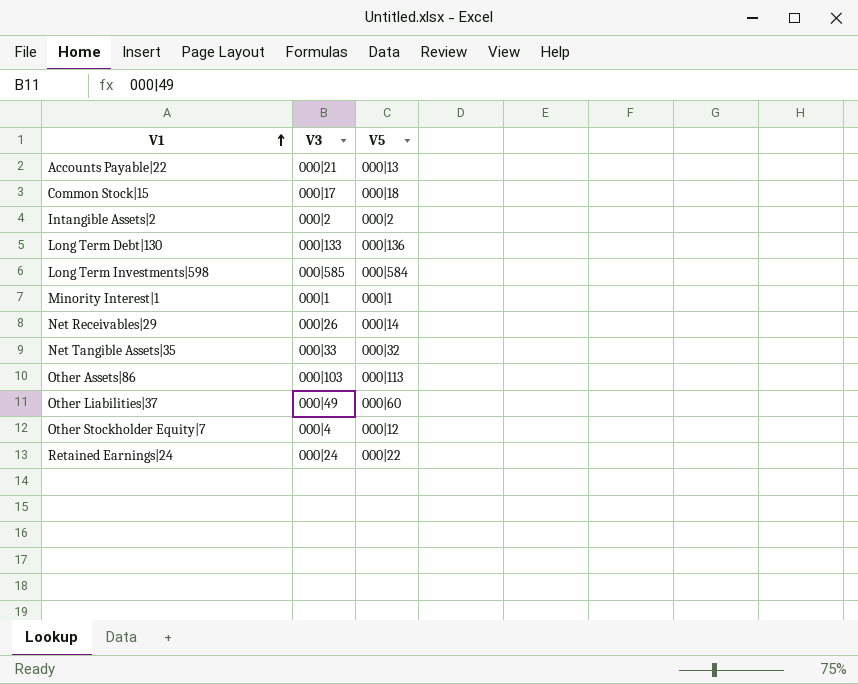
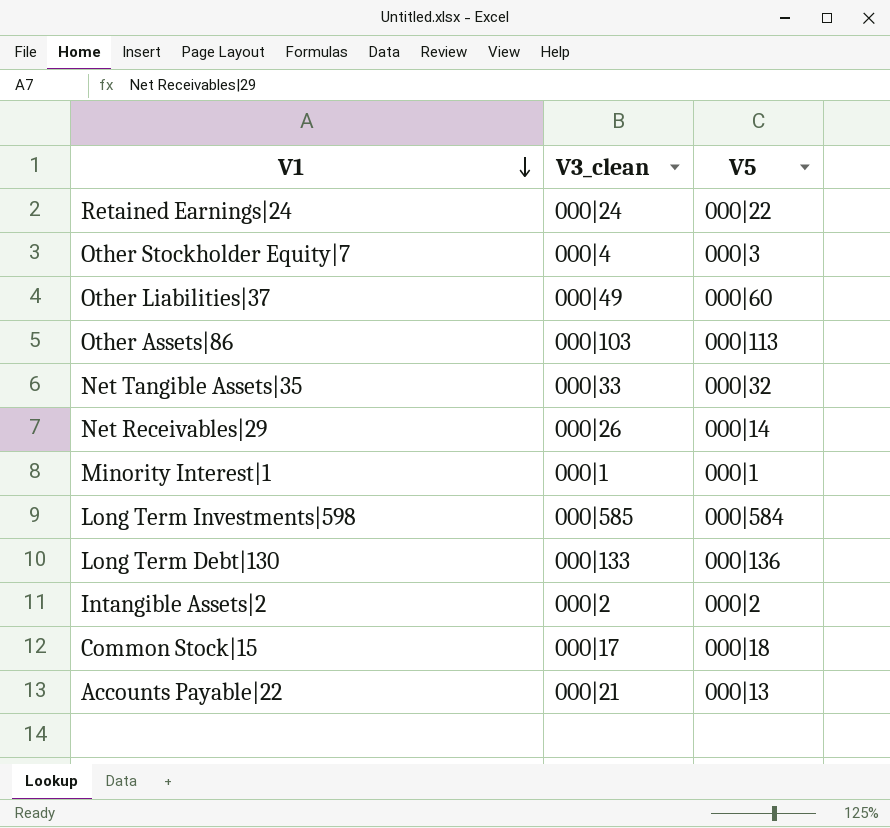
row order: V1 ascending -> V1 descending
column name: V3 -> V3_clean
Other Stockholder Equity|7 | V5: 000|12 -> 000|3

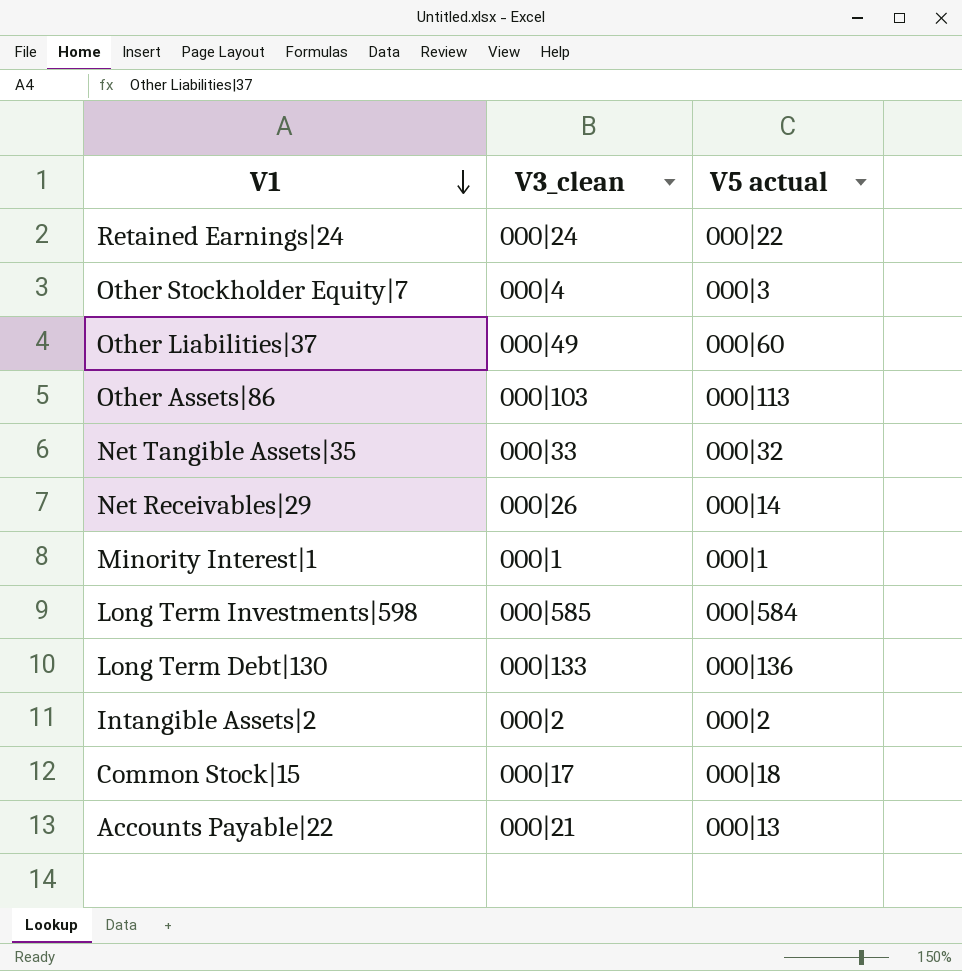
column name: V5 -> V5 actual

